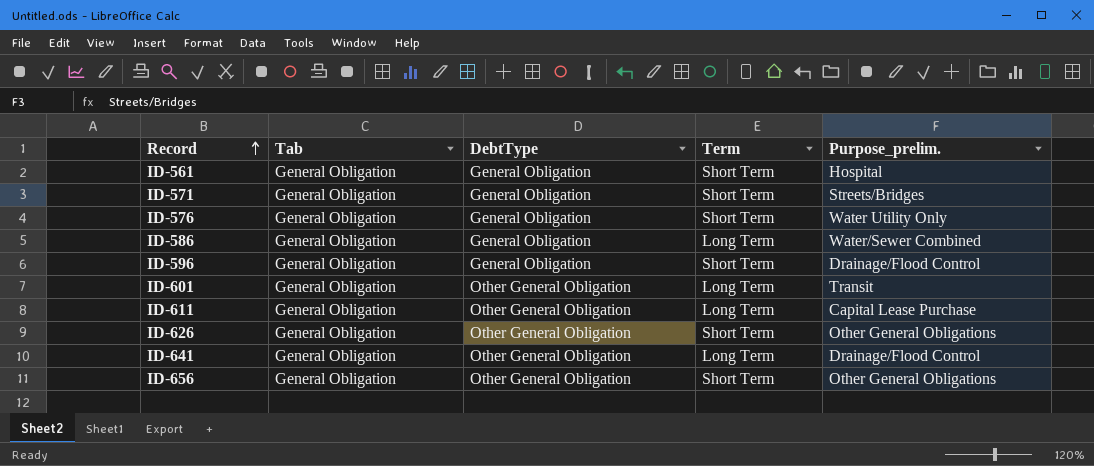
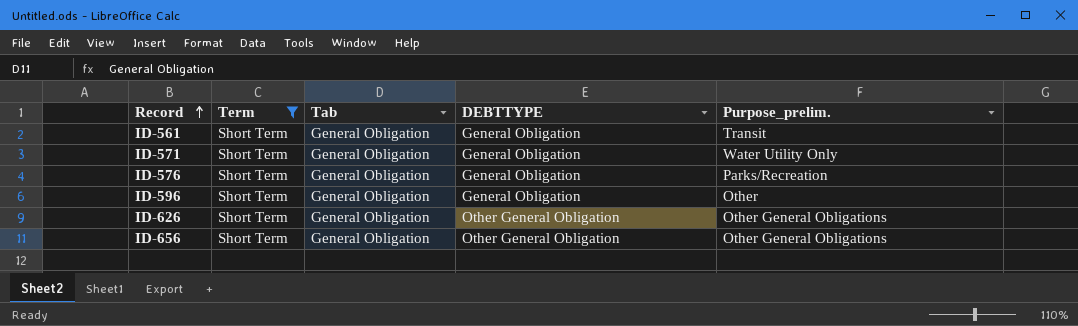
filter: none -> Term = Short Term
column Term | position: 4 -> 2
column name: DebtType -> DEBTTYPE
ID-561 | Purpose_prelim.: Hospital -> Transit
ID-571 | Purpose_prelim.: Streets/Bridges -> Water Utility Only
ID-576 | Purpose_prelim.: Water Utility Only -> Parks/Recreation
ID-596 | Purpose_prelim.: Drainage/Flood Control -> Other

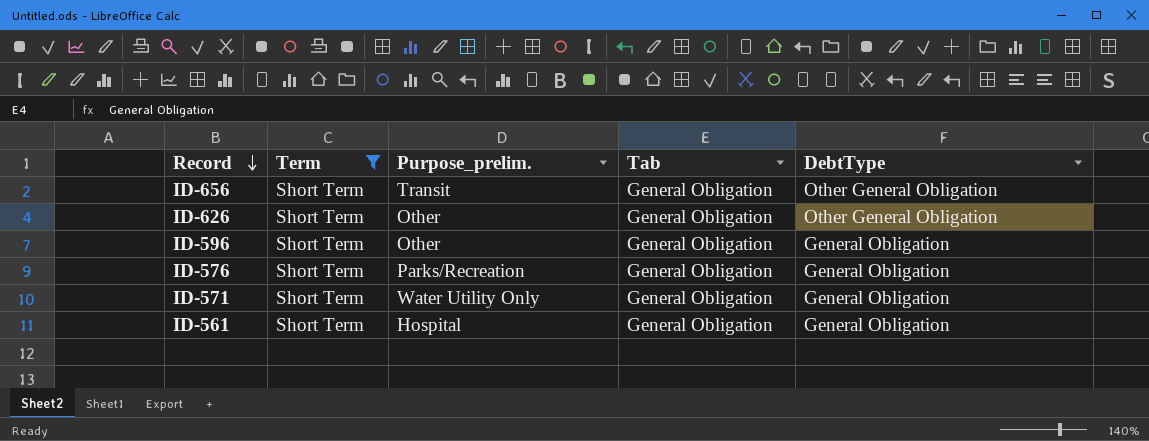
row order: Record ascending -> Record descending
column Purpose_prelim. | position: 5 -> 3
column name: DEBTTYPE -> DebtType
ID-656 | Purpose_prelim.: Other General Obligations -> Transit
ID-626 | Purpose_prelim.: Other General Obligations -> Other
ID-561 | Purpose_prelim.: Transit -> Hospital

